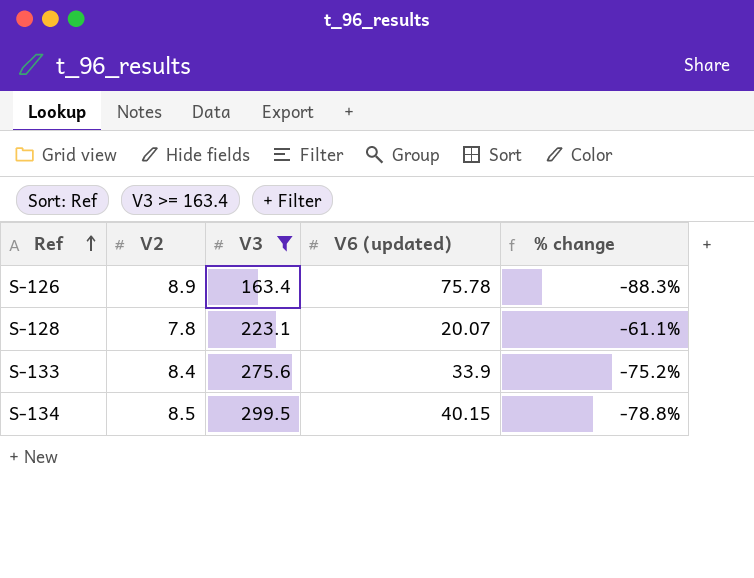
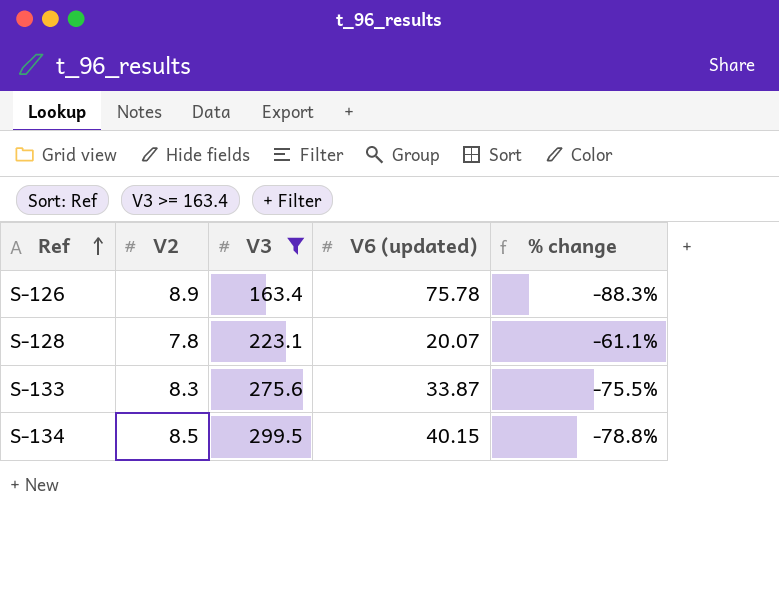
S-133 | V2: 8.4 -> 8.3
S-133 | V6 (updated): 33.9 -> 33.87
S-133 | % change: -75.2% -> -75.5%

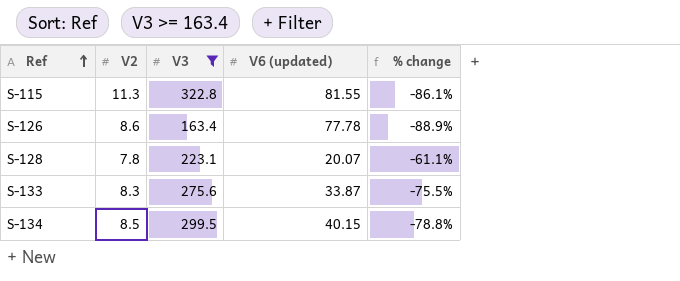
row S-115: none -> 11.3 | 322.8 | 81.55 | -86.1%
S-126 | V2: 8.9 -> 8.6
S-126 | V6 (updated): 75.78 -> 77.78
S-126 | % change: -88.3% -> -88.9%

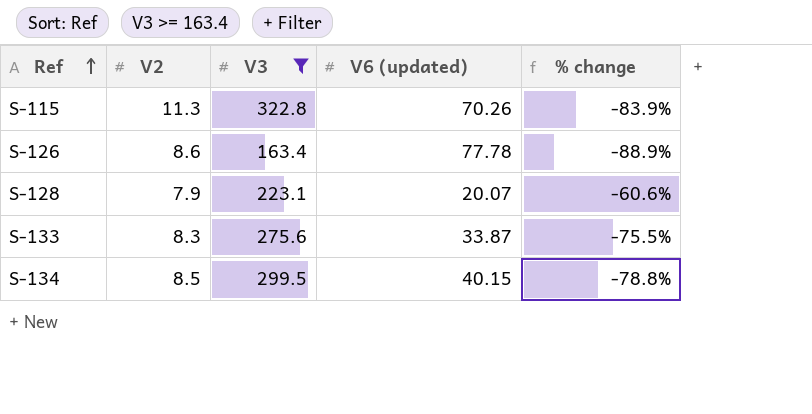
S-115 | V6 (updated): 81.55 -> 70.26
S-115 | % change: -86.1% -> -83.9%
S-128 | V2: 7.8 -> 7.9
S-128 | % change: -61.1% -> -60.6%

